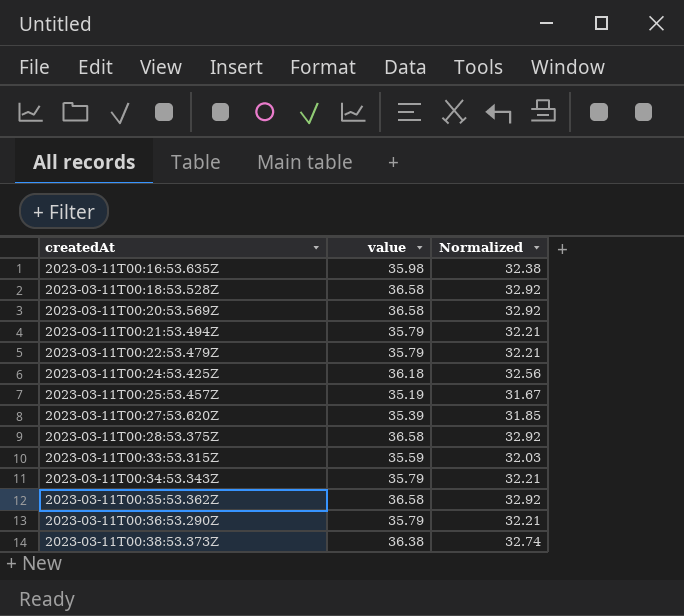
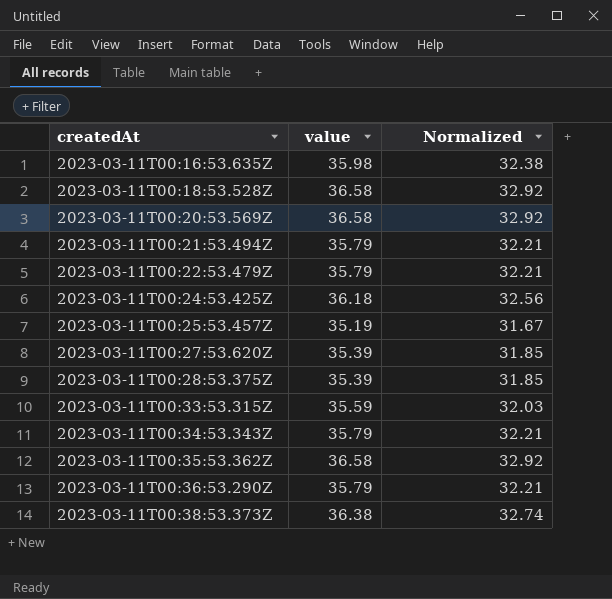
2023-03-11T00:28:53.375Z | value: 36.58 -> 35.39
2023-03-11T00:28:53.375Z | Normalized: 32.92 -> 31.85

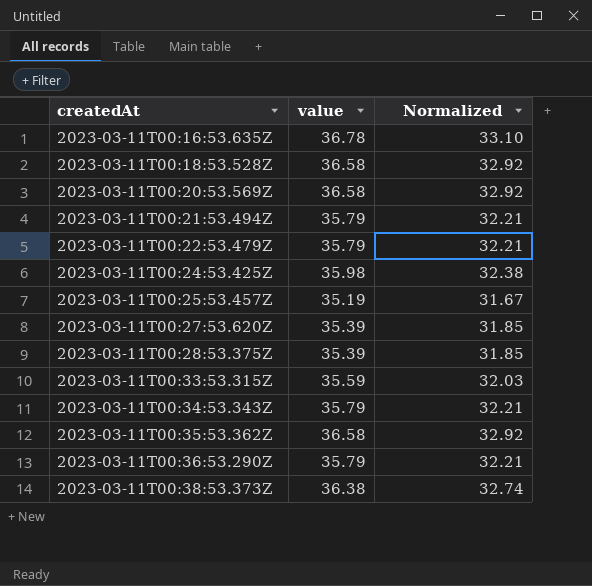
2023-03-11T00:16:53.635Z | value: 35.98 -> 36.78
2023-03-11T00:16:53.635Z | Normalized: 32.38 -> 33.10
2023-03-11T00:24:53.425Z | value: 36.18 -> 35.98
2023-03-11T00:24:53.425Z | Normalized: 32.56 -> 32.38

